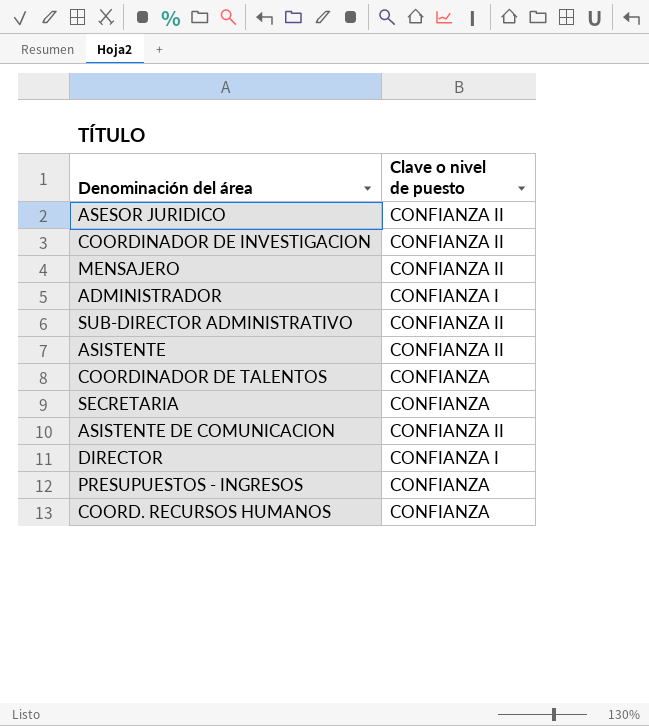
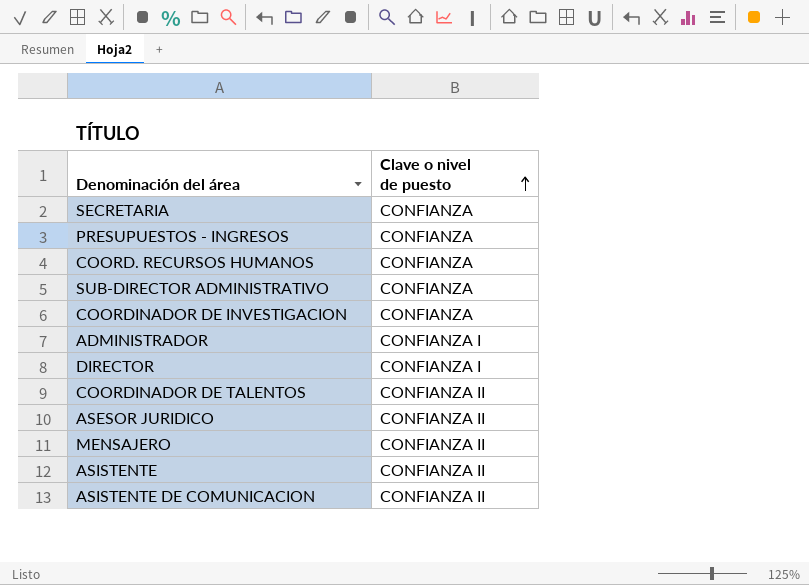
row order: none -> Clave o nivel de puesto ascending
SUB-DIRECTOR ADMINISTRATIVO | Clave o nivel de puesto: CONFIANZA II -> CONFIANZA
COORDINADOR DE INVESTIGACION | Clave o nivel de puesto: CONFIANZA II -> CONFIANZA
COORDINADOR DE TALENTOS | Clave o nivel de puesto: CONFIANZA -> CONFIANZA II

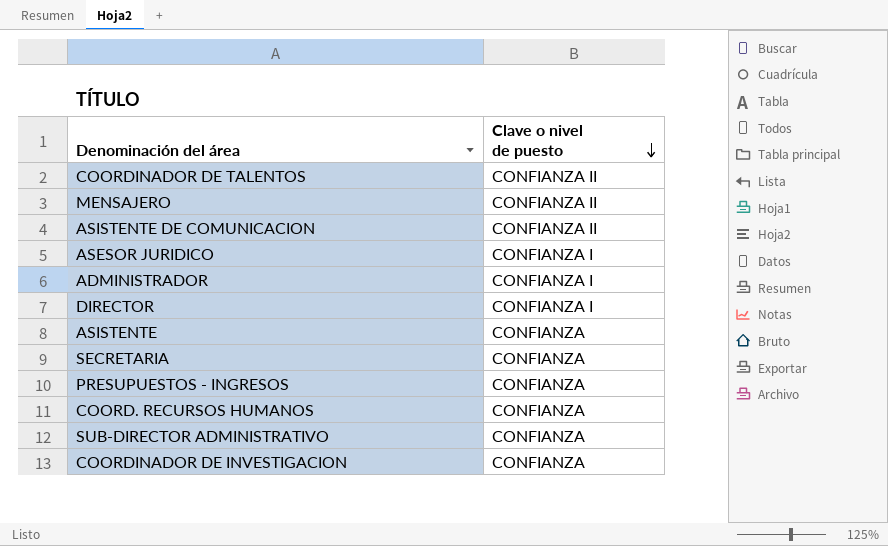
row order: Clave o nivel de puesto ascending -> Clave o nivel de puesto descending
ASESOR JURIDICO | Clave o nivel de puesto: CONFIANZA II -> CONFIANZA I
ASISTENTE | Clave o nivel de puesto: CONFIANZA II -> CONFIANZA

